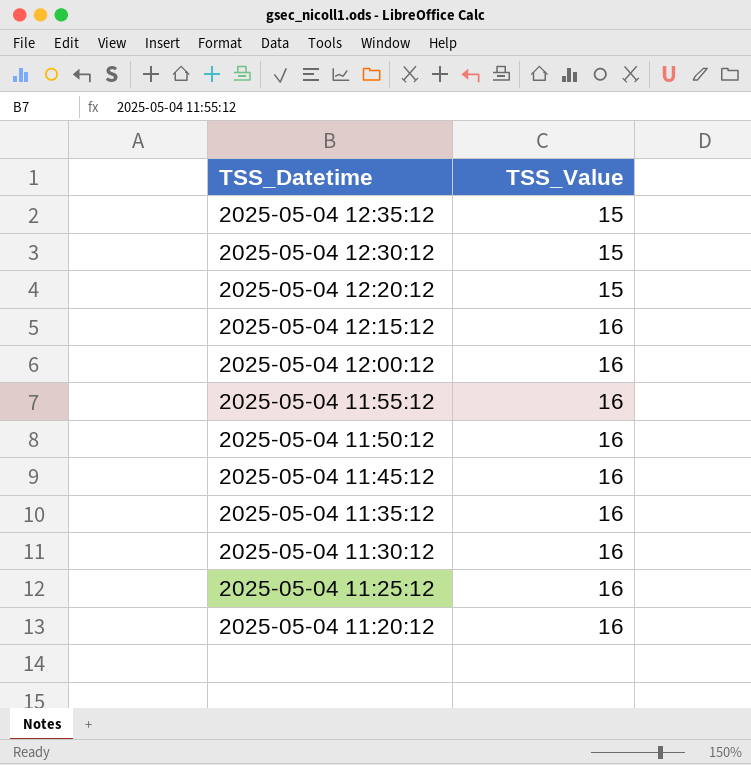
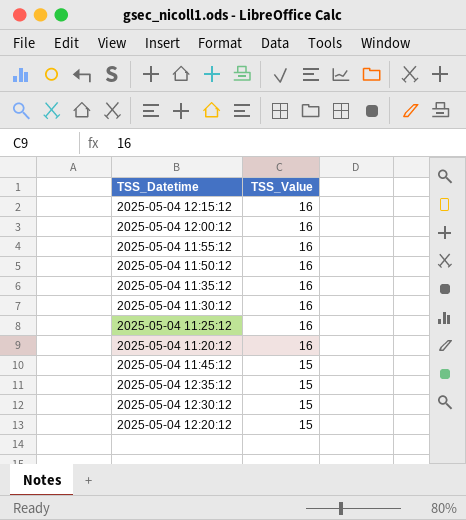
row order: TSS_Datetime descending -> TSS_Value descending
2025-05-04 11:45:12 | TSS_Value: 16 -> 15

